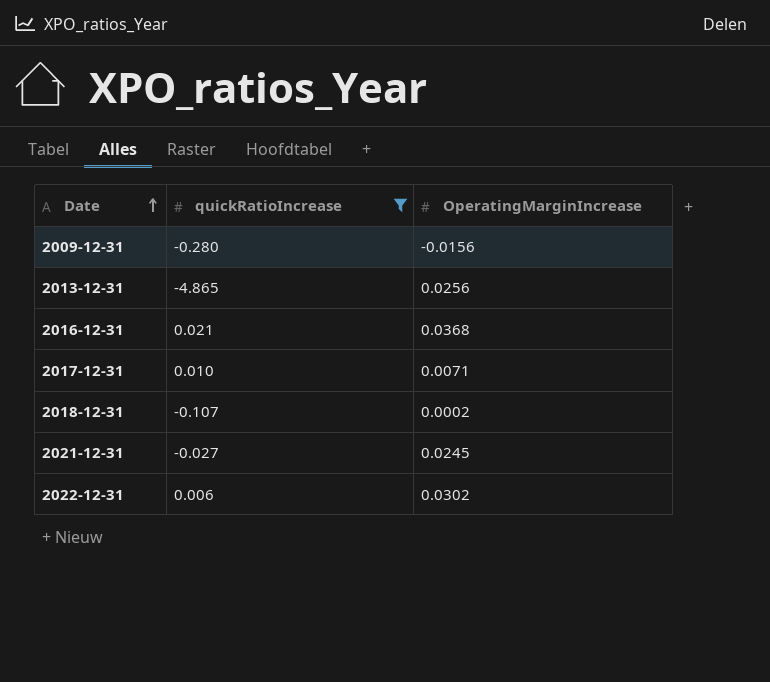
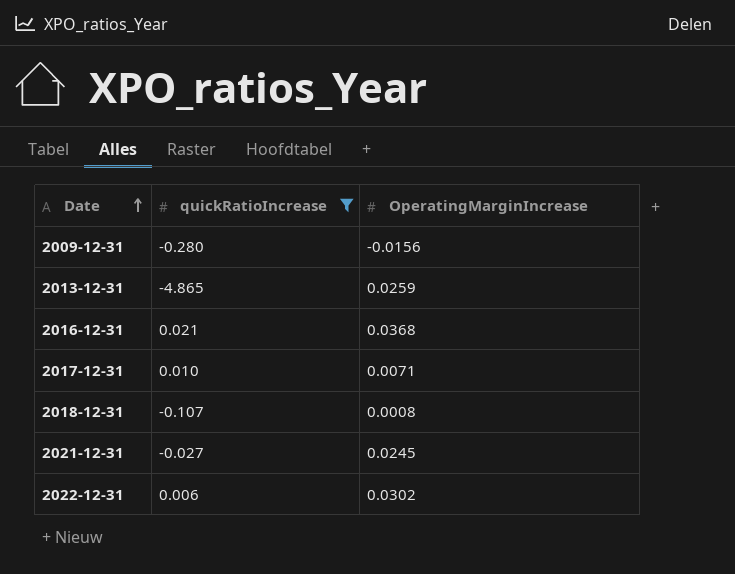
2013-12-31 | OperatingMarginIncrease: 0.0256 -> 0.0259
2018-12-31 | OperatingMarginIncrease: 0.0002 -> 0.0008

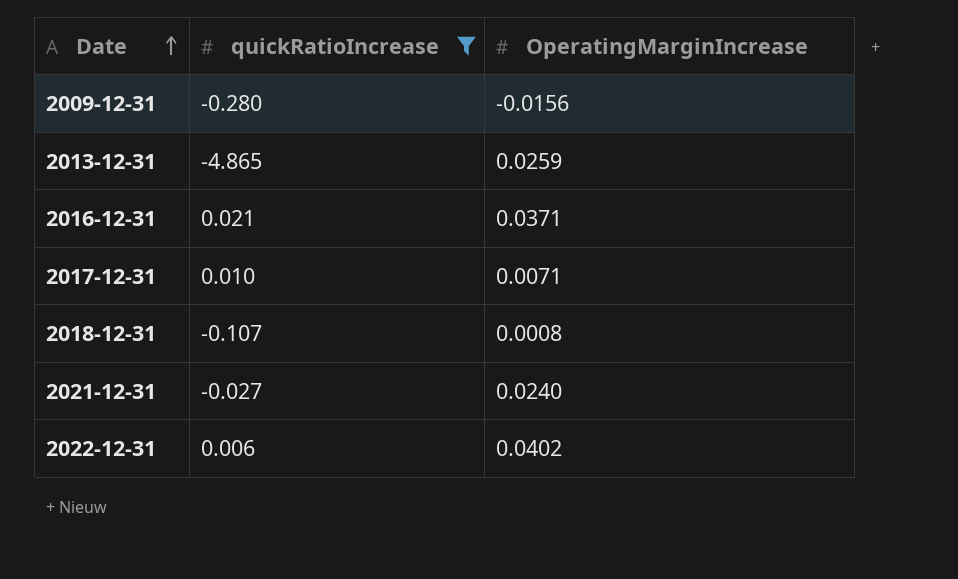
2016-12-31 | OperatingMarginIncrease: 0.0368 -> 0.0371
2021-12-31 | OperatingMarginIncrease: 0.0245 -> 0.0240
2022-12-31 | OperatingMarginIncrease: 0.0302 -> 0.0402

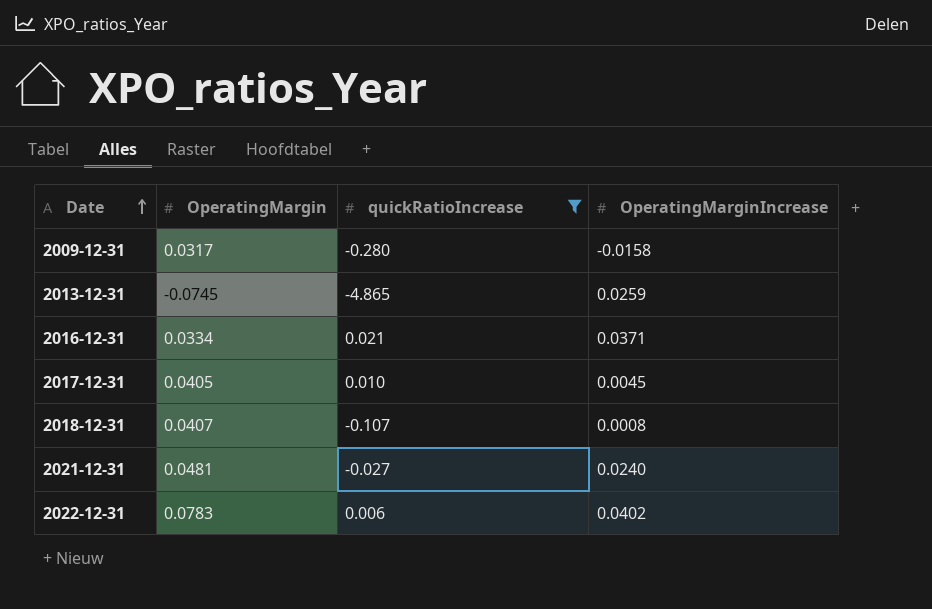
column OperatingMargin | position: none -> 2
2009-12-31 | OperatingMarginIncrease: -0.0156 -> -0.0158
2017-12-31 | OperatingMarginIncrease: 0.0071 -> 0.0045

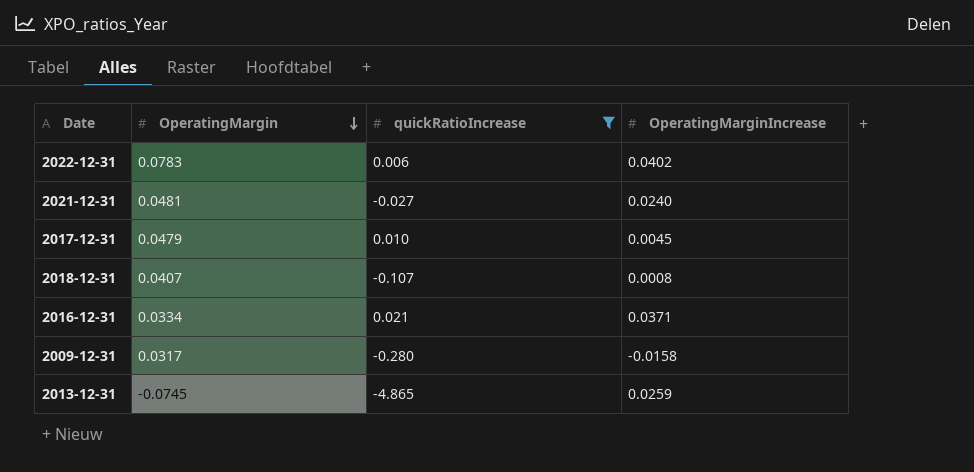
row order: Date ascending -> OperatingMargin descending
2017-12-31 | OperatingMargin: 0.0405 -> 0.0479

